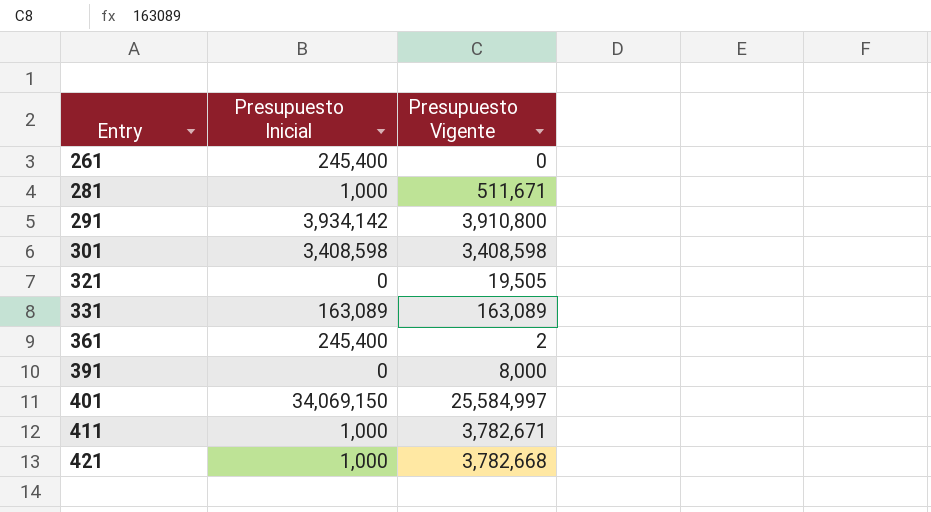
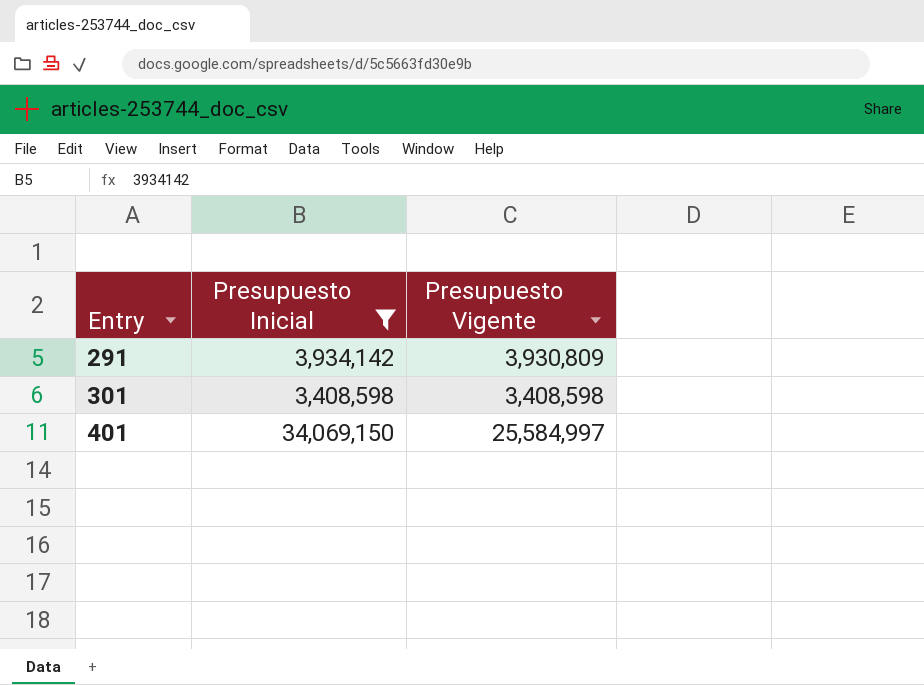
filter: none -> Presupuesto Inicial >= 3,408,598
291 | Presupuesto Vigente: 3,910,800 -> 3,930,809

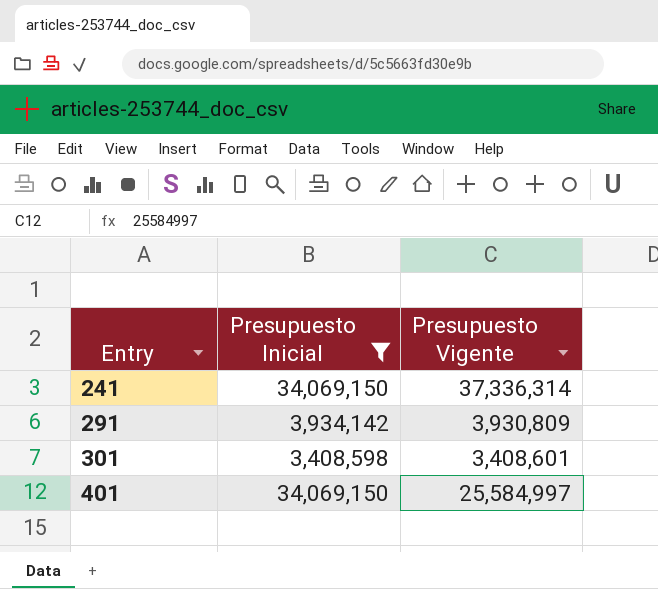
row 241: none -> 34,069,150 | 37,336,314
301 | Presupuesto Vigente: 3,408,598 -> 3,408,601

